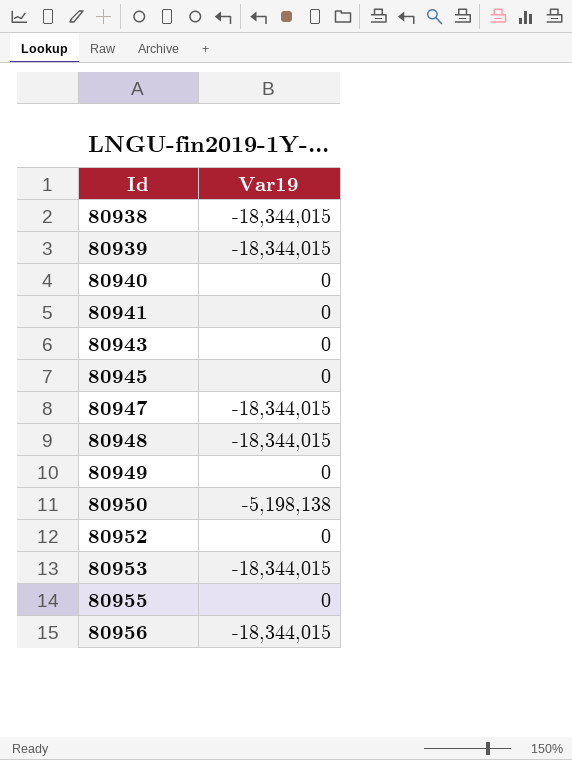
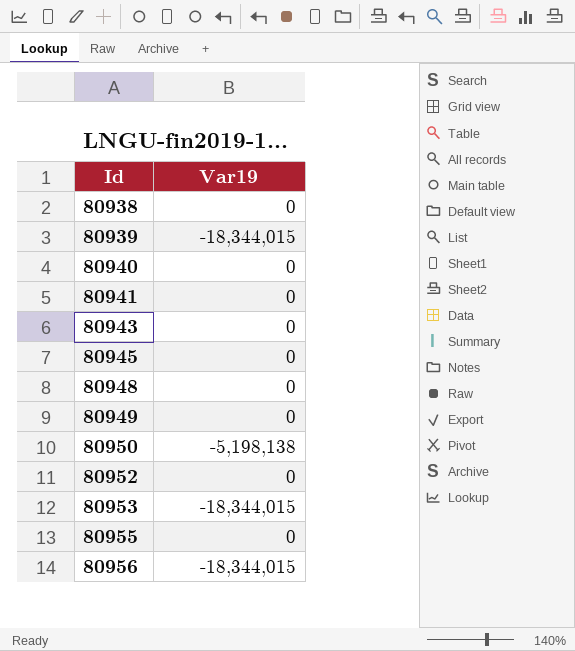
row 80947: -18,344,015 -> none
80938 | Var19: -18,344,015 -> 0
80948 | Var19: -18,344,015 -> 0

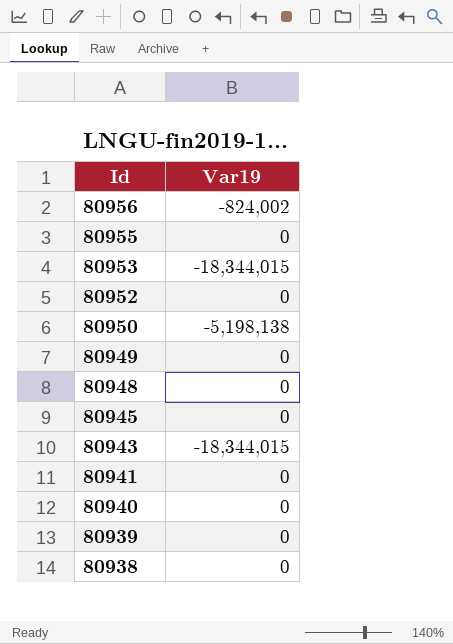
row order: Id ascending -> Id descending
80956 | Var19: -18,344,015 -> -824,002
80943 | Var19: 0 -> -18,344,015
80939 | Var19: -18,344,015 -> 0

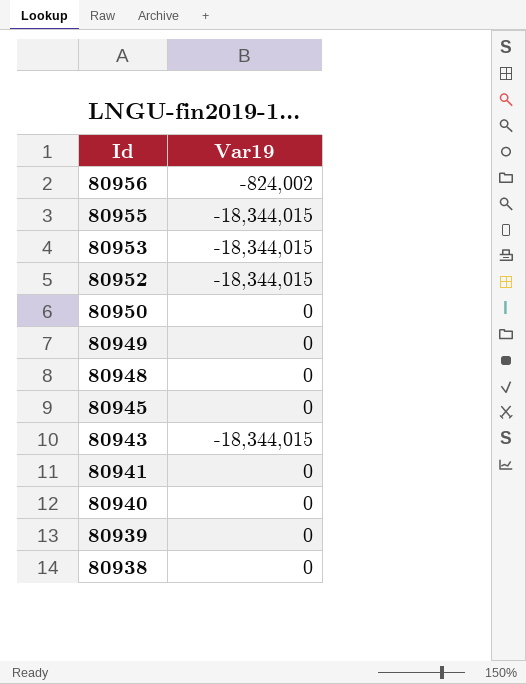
80955 | Var19: 0 -> -18,344,015
80952 | Var19: 0 -> -18,344,015
80950 | Var19: -5,198,138 -> 0

